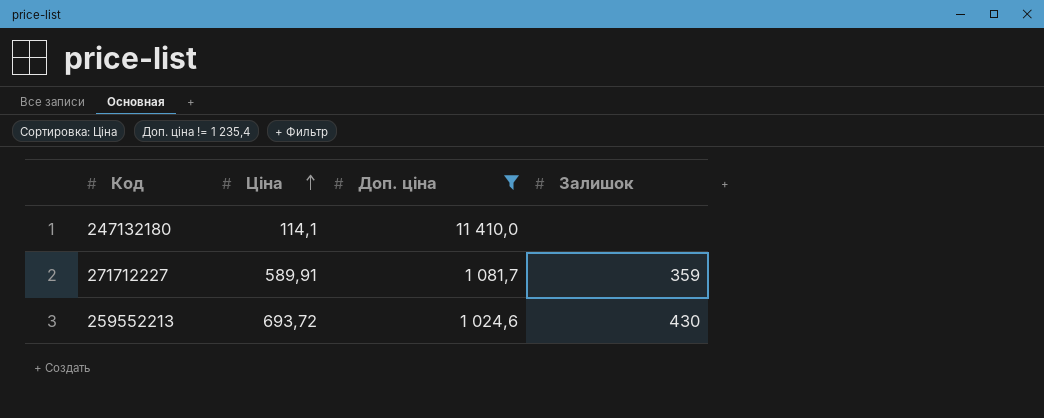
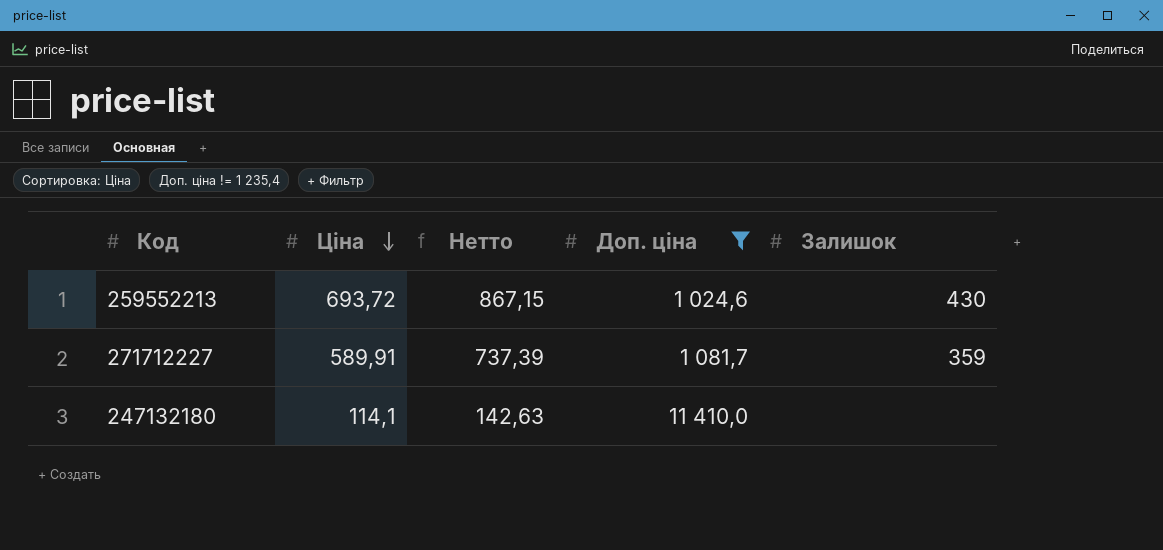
row order: Ціна ascending -> Ціна descending
column Нетто | formula: none -> [Ціна] * 1,25

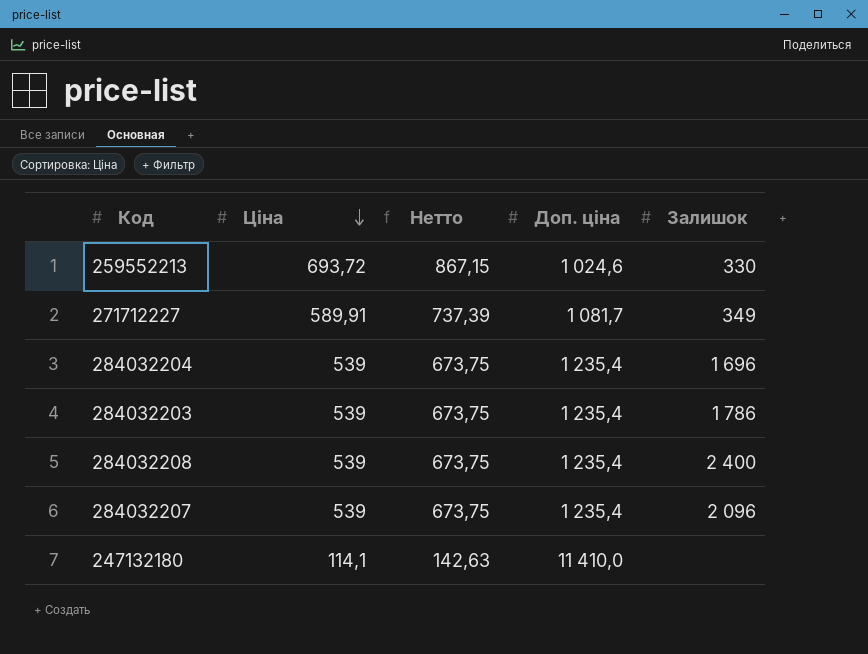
filter: Доп. ціна != 1 235,4 -> none
259552213 | Залишок: 430 -> 330
271712227 | Залишок: 359 -> 349

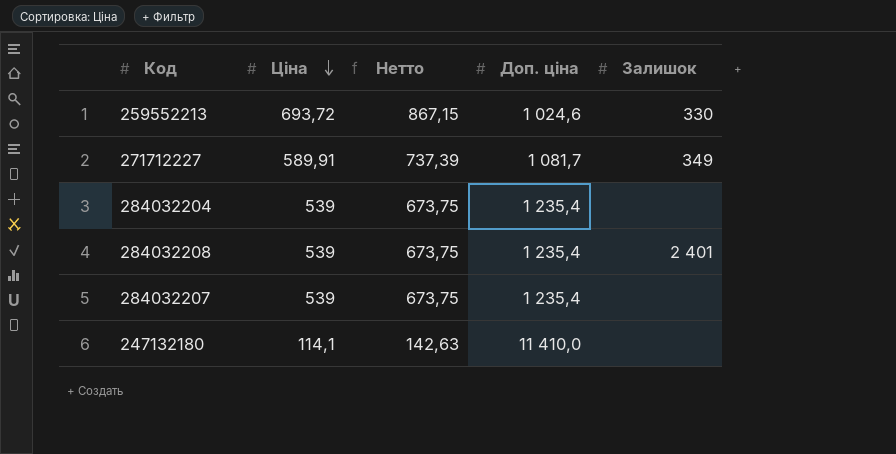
row 284032203: 539 | 673,75 | 1 235,4 | 1 786 -> none
284032204 | Залишок: 1 696 -> none
284032208 | Залишок: 2 400 -> 2 401
284032207 | Залишок: 2 096 -> none

